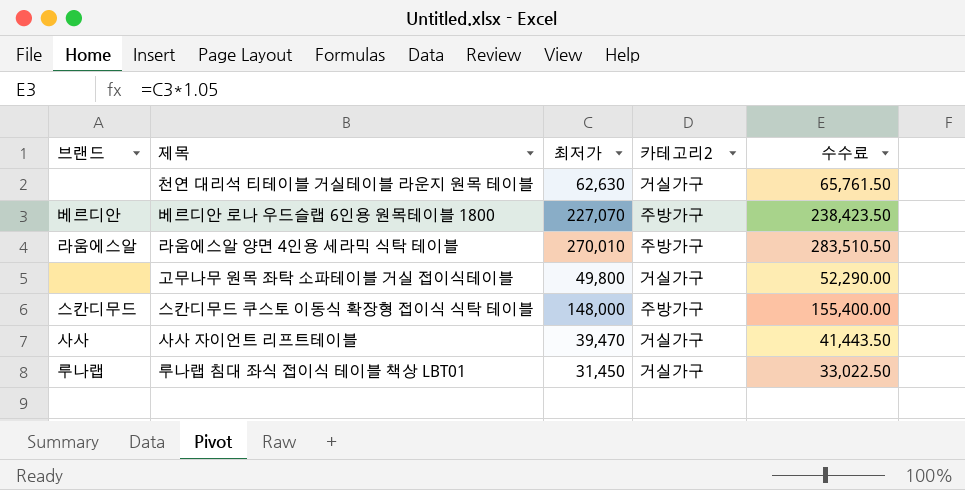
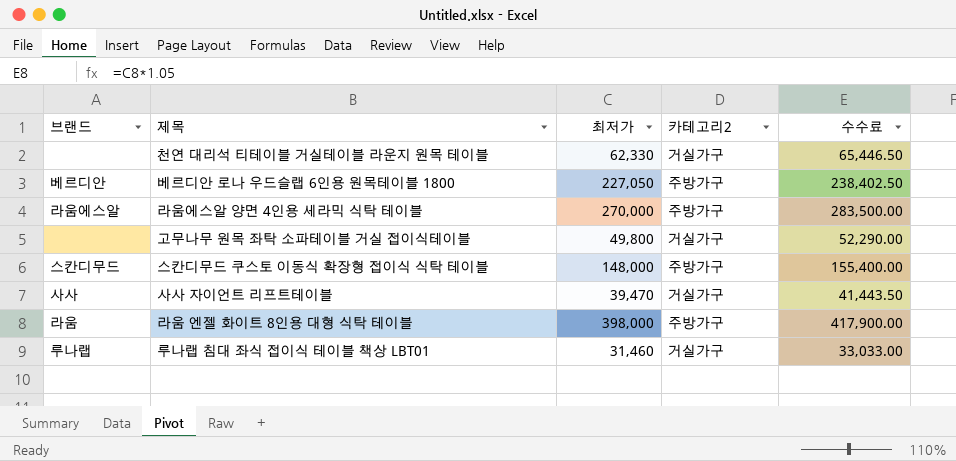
천연 대리석 티테이블 거실테이블 라운지 원목 테이블 | 최저가: 62,630 -> 62,330
천연 대리석 티테이블 거실테이블 라운지 원목 테이블 | 수수료: 65,761.50 -> 65,446.50
베르디안 로나 우드슬랩 6인용 원목테이블 1800 | 최저가: 227,070 -> 227,050
베르디안 로나 우드슬랩 6인용 원목테이블 1800 | 수수료: 238,423.50 -> 238,402.50
라움에스알 양면 4인용 세라믹 식탁 테이블 | 최저가: 270,010 -> 270,000
라움에스알 양면 4인용 세라믹 식탁 테이블 | 수수료: 283,510.50 -> 283,500.00
row 라움 엔젤 화이트 8인용 대형 식탁 테이블: none -> 라움 | 398,000 | 주방가구 | 417,900.00
루나랩 침대 좌식 접이식 테이블 책상 LBT01 | 최저가: 31,450 -> 31,460
루나랩 침대 좌식 접이식 테이블 책상 LBT01 | 수수료: 33,022.50 -> 33,033.00

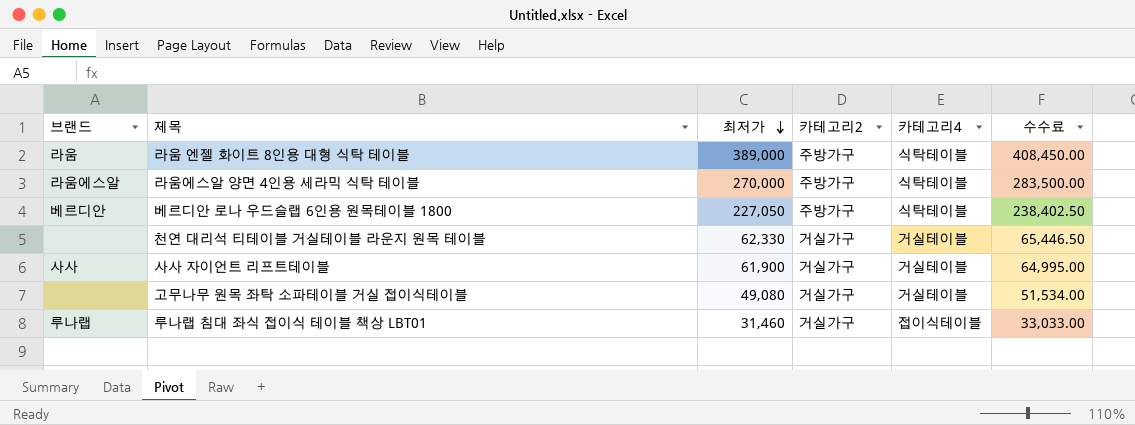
row order: none -> 최저가 descending
column 카테고리4 | position: none -> 5
row 스칸디무드 쿠스토 이동식 확장형 접이식 식탁 테이블: 스칸디무드 | 148,000 | 주방가구 | 155,400.00 -> none
라움 엔젤 화이트 8인용 대형 식탁 테이블 | 최저가: 398,000 -> 389,000
라움 엔젤 화이트 8인용 대형 식탁 테이블 | 수수료: 417,900.00 -> 408,450.00
사사 자이언트 리프트테이블 | 최저가: 39,470 -> 61,900
사사 자이언트 리프트테이블 | 수수료: 41,443.50 -> 64,995.00
고무나무 원목 좌탁 소파테이블 거실 접이식테이블 | 최저가: 49,800 -> 49,080
고무나무 원목 좌탁 소파테이블 거실 접이식테이블 | 수수료: 52,290.00 -> 51,534.00

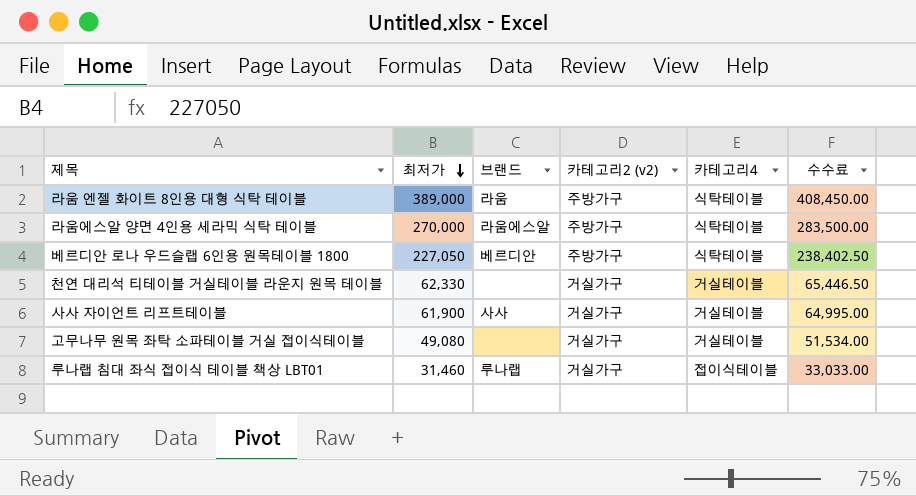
column 브랜드 | position: 1 -> 3
column name: 카테고리2 -> 카테고리2 (v2)

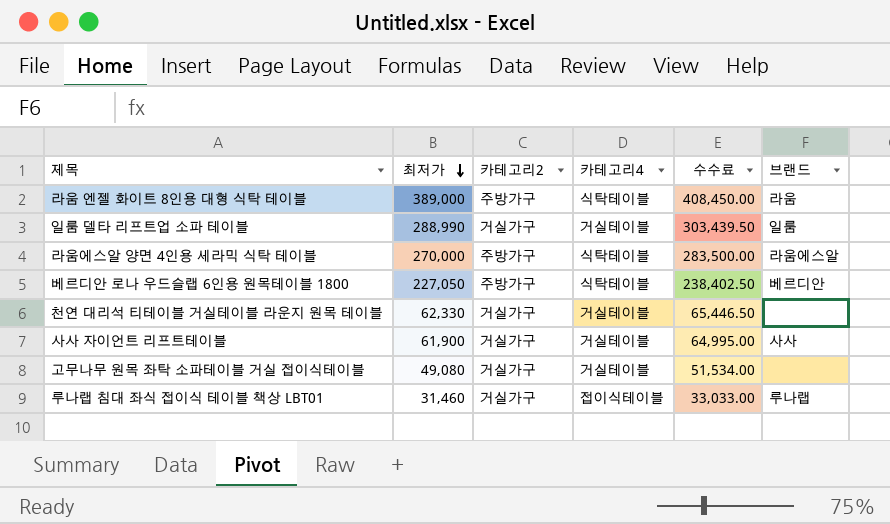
column name: 카테고리2 (v2) -> 카테고리2
column 브랜드 | position: 3 -> 6
row 일룸 델타 리프트업 소파 테이블: none -> 288,990 | 거실가구 | 거실테이블 | 303,439.50 | 일룸

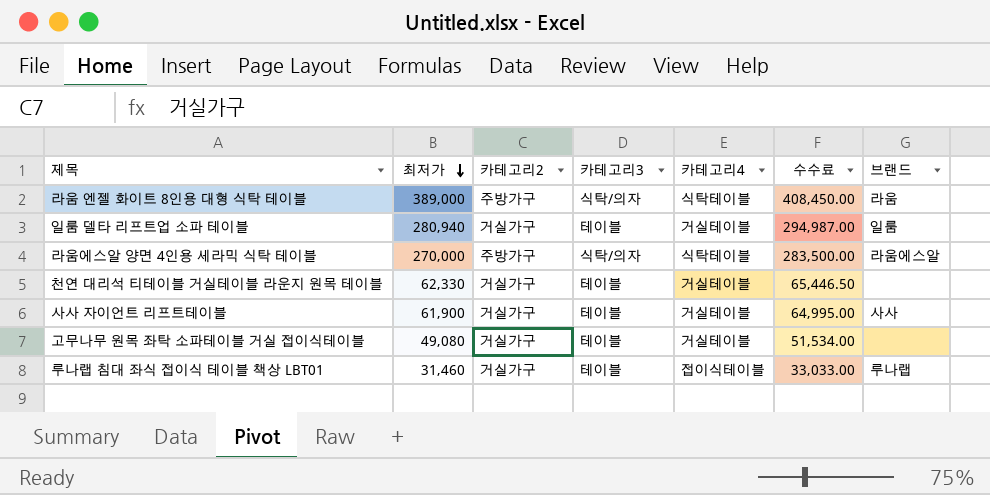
column 카테고리3 | position: none -> 4
row 베르디안 로나 우드슬랩 6인용 원목테이블 1800: 227,050 | 주방가구 | 식탁테이블 | 238,402.50 | 베르디안 -> none
일룸 델타 리프트업 소파 테이블 | 최저가: 288,990 -> 280,940
일룸 델타 리프트업 소파 테이블 | 수수료: 303,439.50 -> 294,987.00

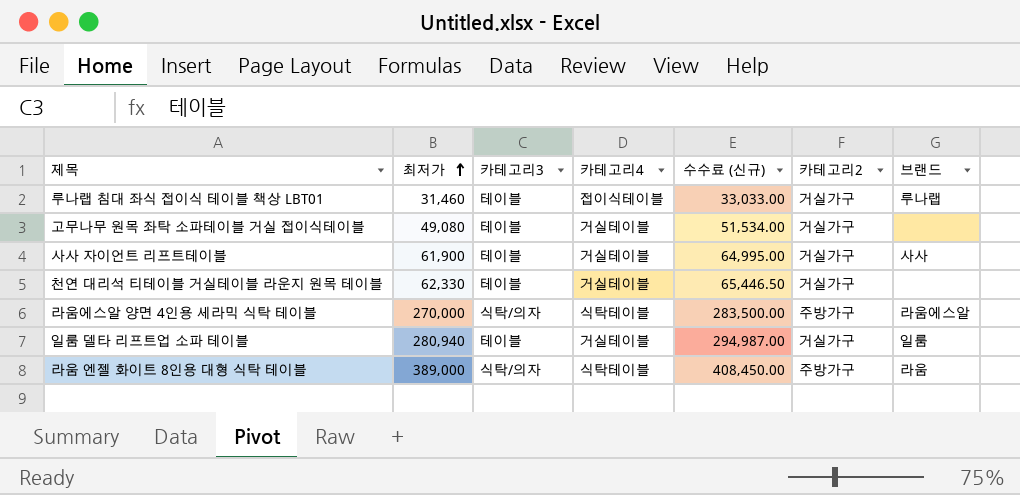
row order: 최저가 descending -> 최저가 ascending
column name: 수수료 -> 수수료 (신규)
column 카테고리2 | position: 3 -> 6

